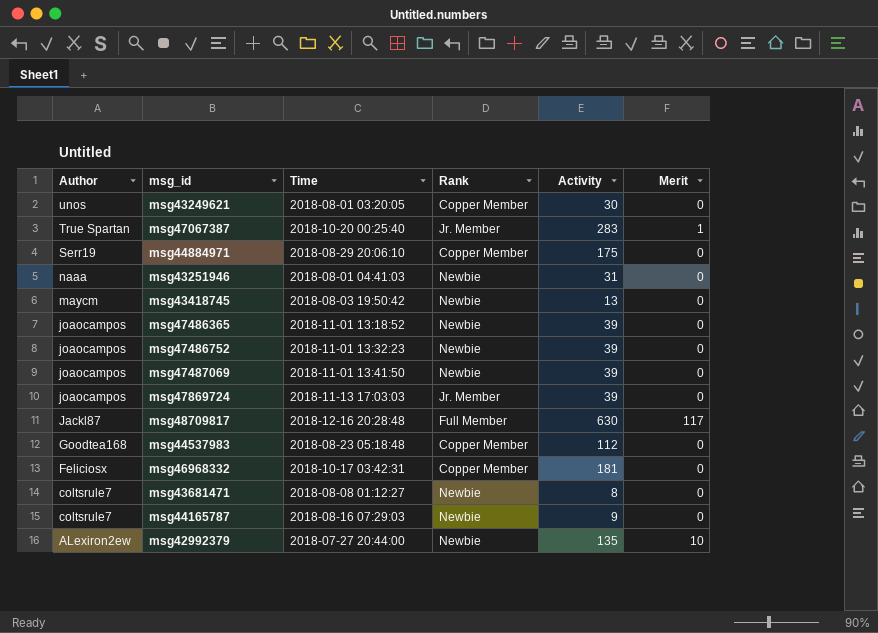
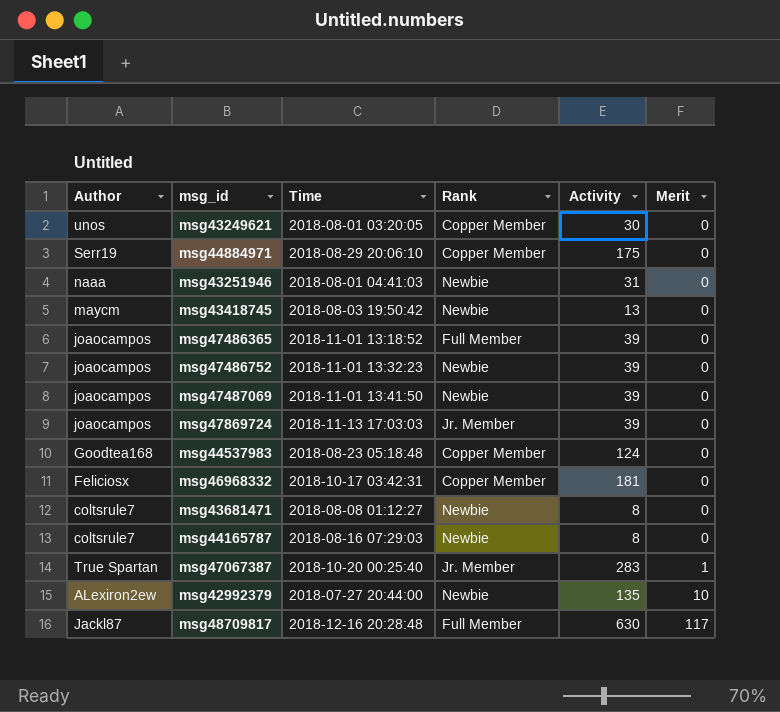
row order: Author descending -> Merit ascending
msg47486365 | Rank: Newbie -> Full Member
msg44537983 | Activity: 112 -> 124
msg44165787 | Activity: 9 -> 8

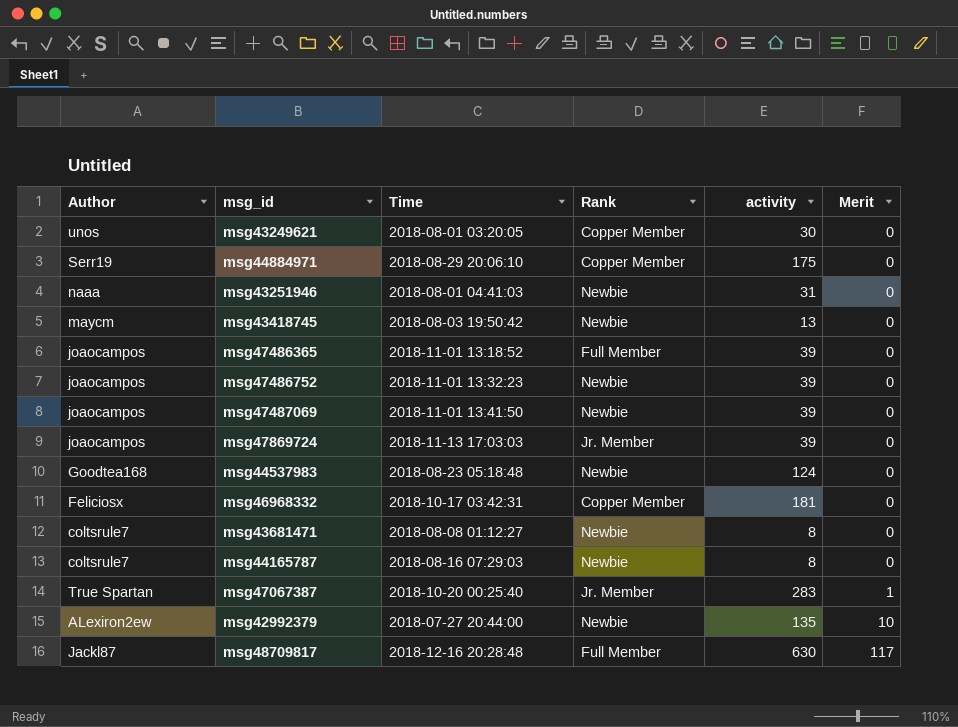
column name: Activity -> activity
msg44537983 | Rank: Copper Member -> Newbie

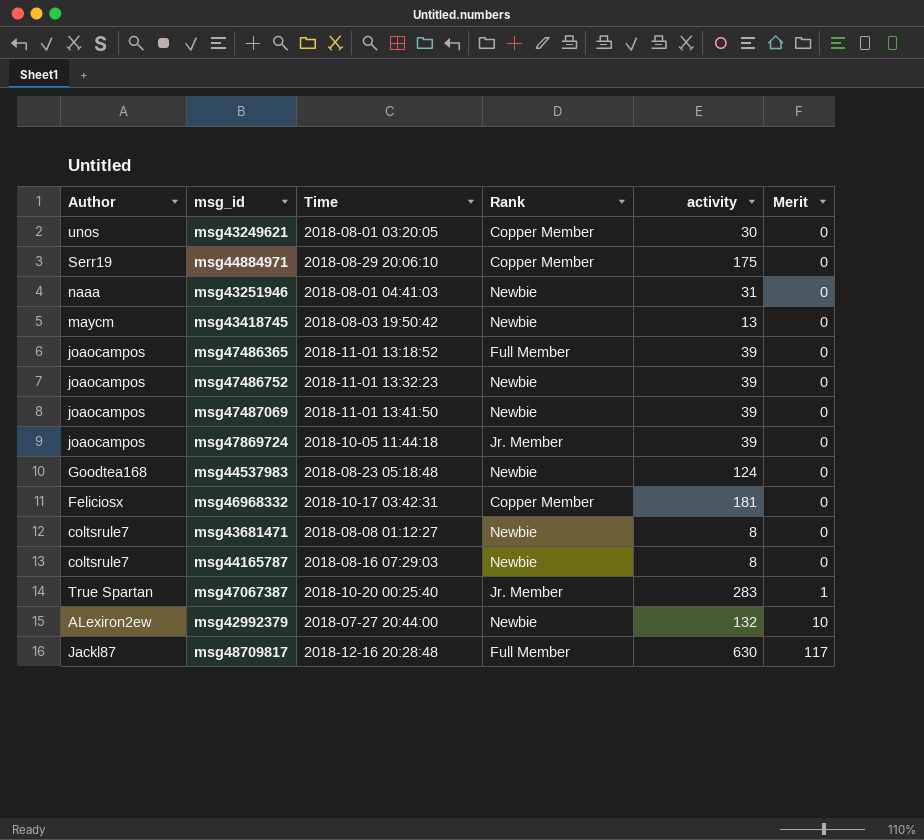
msg47869724 | Time: 2018-11-13 17:03:03 -> 2018-10-05 11:44:18
msg42992379 | activity: 135 -> 132

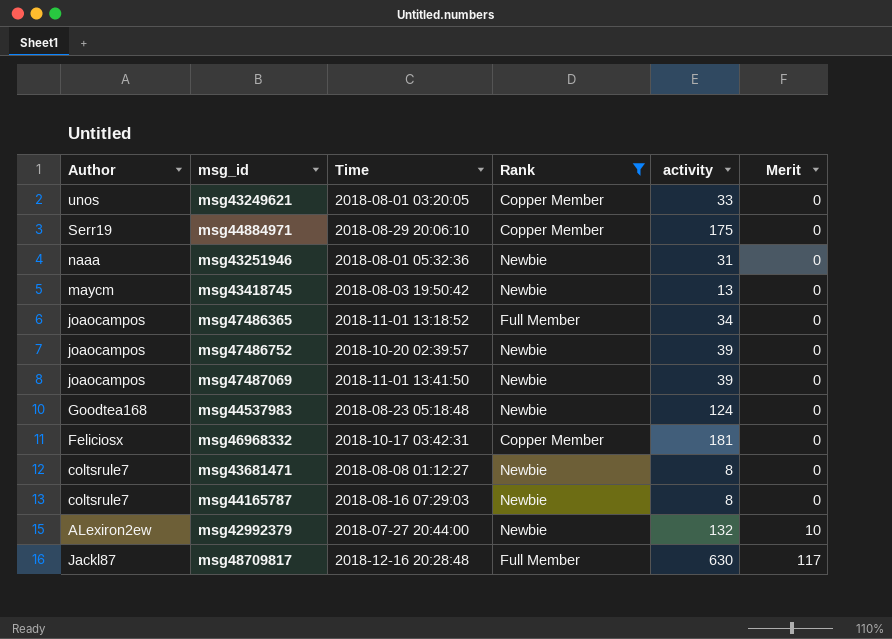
filter: none -> Rank != Jr. Member
msg43249621 | activity: 30 -> 33
msg43251946 | Time: 2018-08-01 04:41:03 -> 2018-08-01 05:32:36
msg47486365 | activity: 39 -> 34
msg47486752 | Time: 2018-11-01 13:32:23 -> 2018-10-20 02:39:57

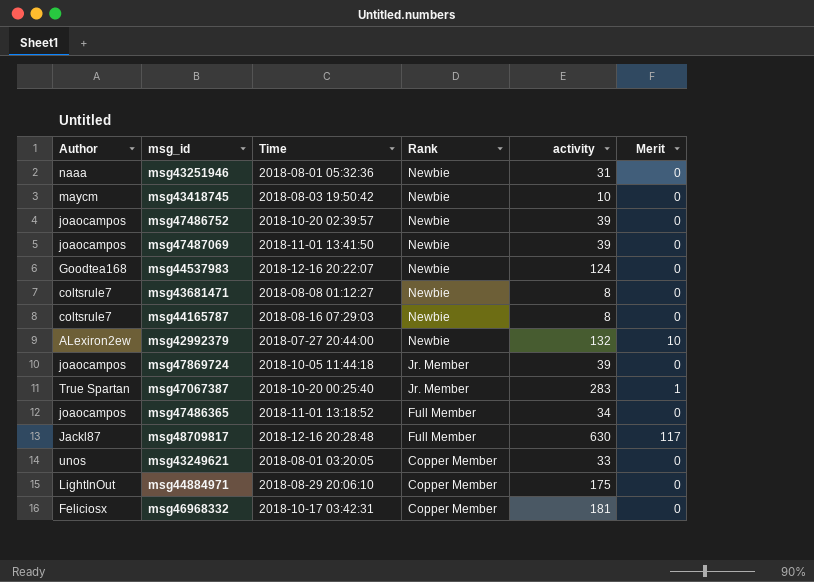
filter: Rank != Jr. Member -> none
row order: Merit ascending -> Rank descending
msg43418745 | activity: 13 -> 10
msg44537983 | Time: 2018-08-23 05:18:48 -> 2018-12-16 20:22:07
msg44884971 | Author: Serr19 -> LightInOut

